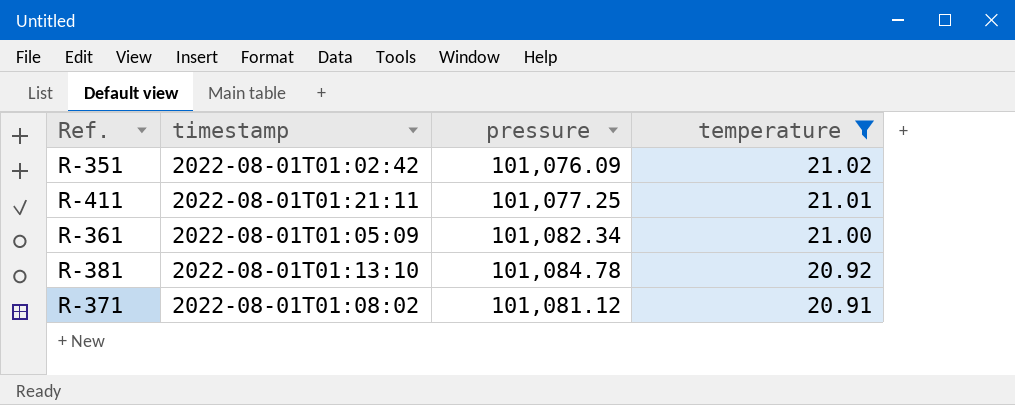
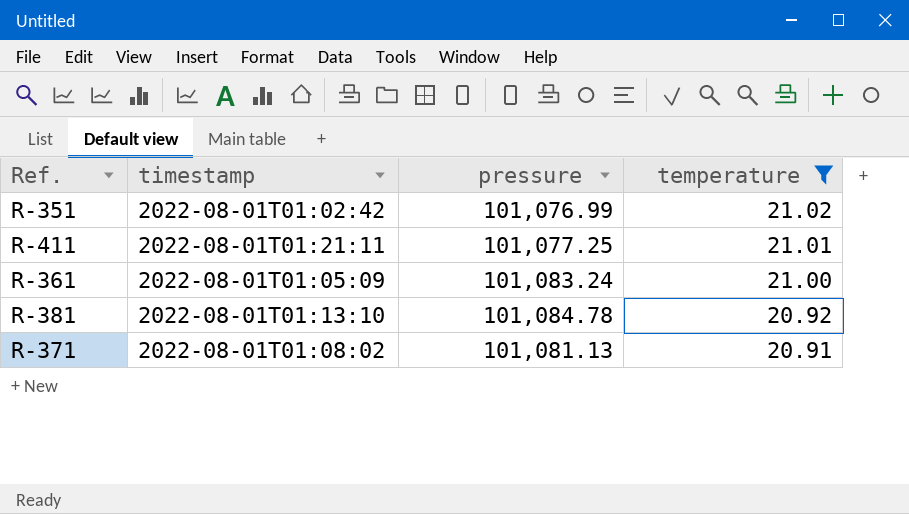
R-351 | pressure: 101,076.09 -> 101,076.99
R-361 | pressure: 101,082.34 -> 101,083.24
R-371 | pressure: 101,081.12 -> 101,081.13

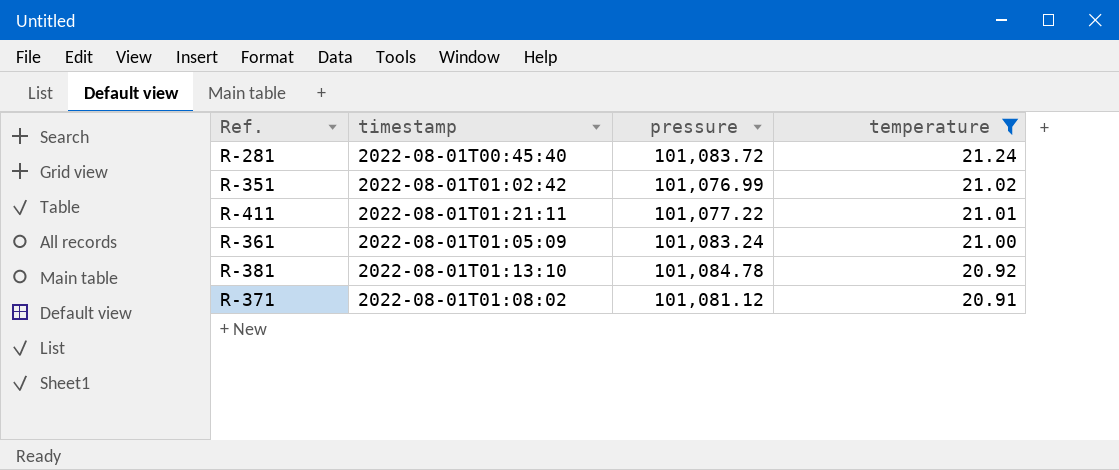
row R-281: none -> 2022-08-01T00:45:40 | 101,083.72 | 21.24
R-411 | pressure: 101,077.25 -> 101,077.22
R-371 | pressure: 101,081.13 -> 101,081.12

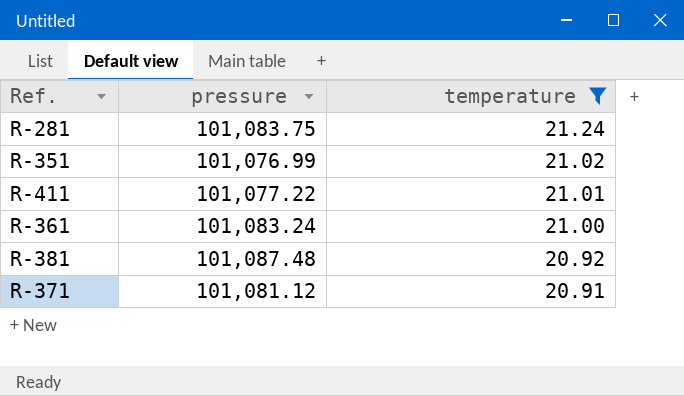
column timestamp | position: 2 -> none
R-281 | pressure: 101,083.72 -> 101,083.75
R-381 | pressure: 101,084.78 -> 101,087.48

